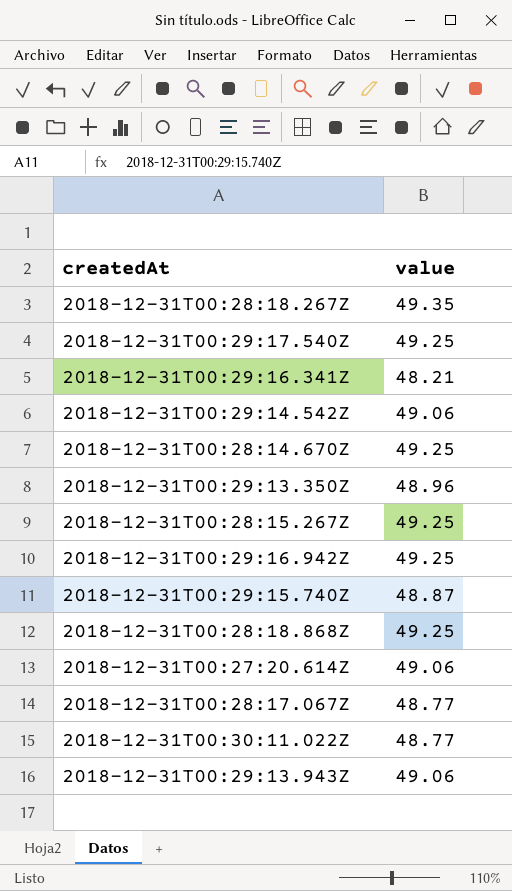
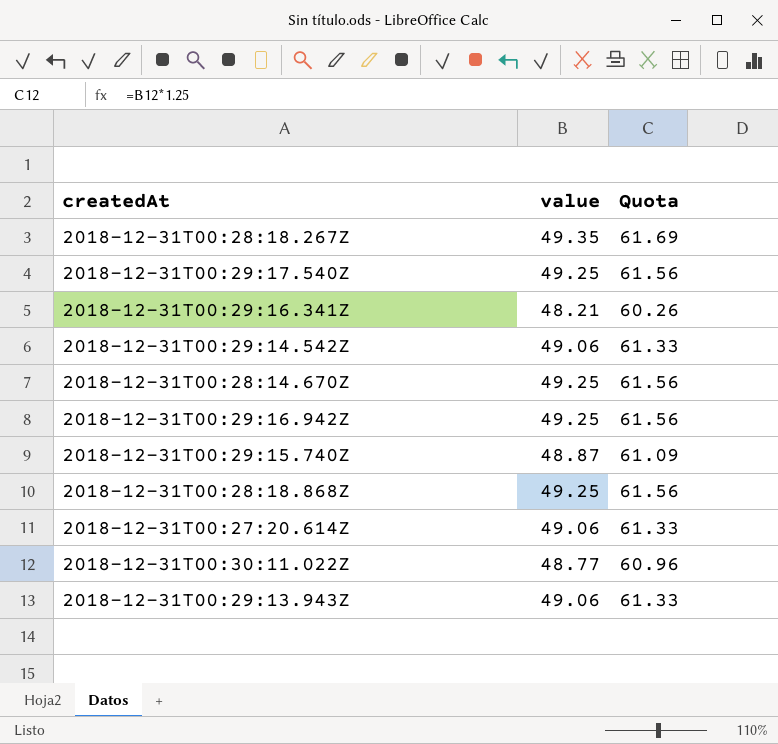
column Quota | formula: none -> [value] * 1.25
row 2018-12-31T00:29:13.350Z: 48.96 -> none
row 2018-12-31T00:28:15.267Z: 49.25 -> none
row 2018-12-31T00:28:17.067Z: 48.77 -> none

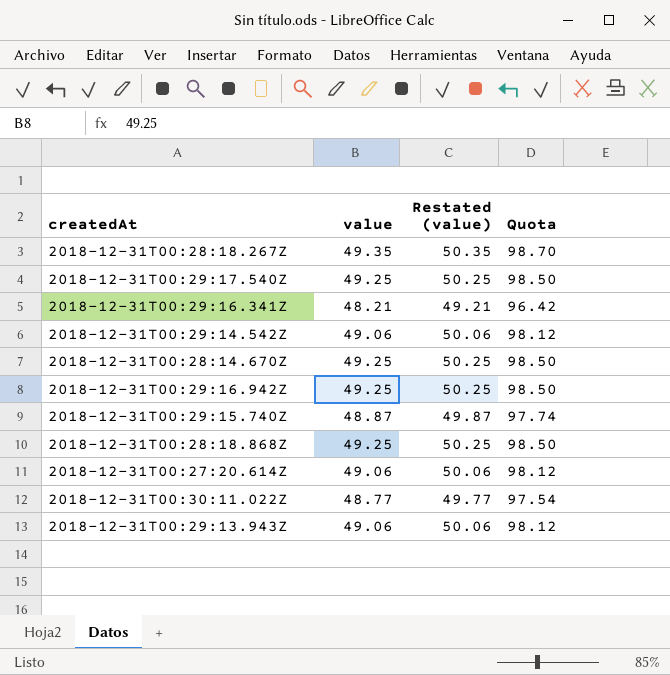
column Restated (value) | formula: none -> [value] + 1
column Quota | formula: [value] * 1.25 -> [value] * 2

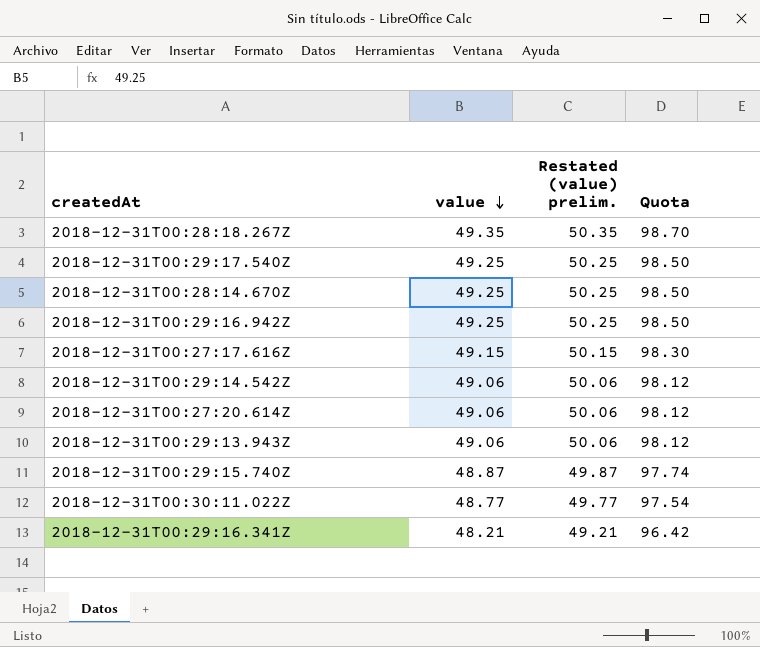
row order: none -> value descending
column name: Restated (value) -> Restated (value) prelim.
row 2018-12-31T00:28:18.868Z: 49.25 | 50.25 | 98.50 -> none
row 2018-12-31T00:27:17.616Z: none -> 49.15 | 50.15 | 98.30

